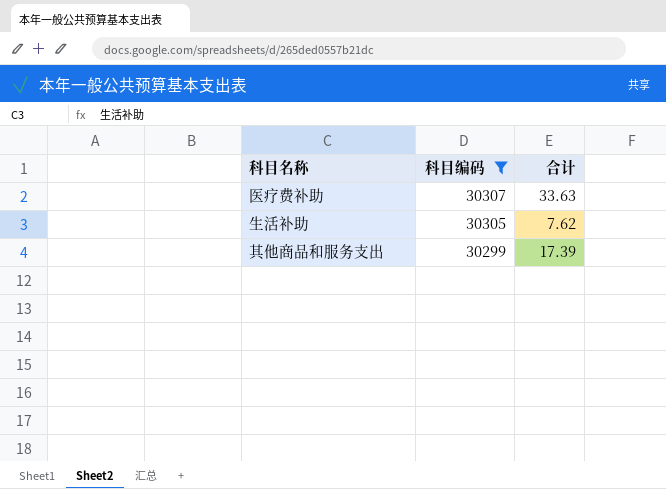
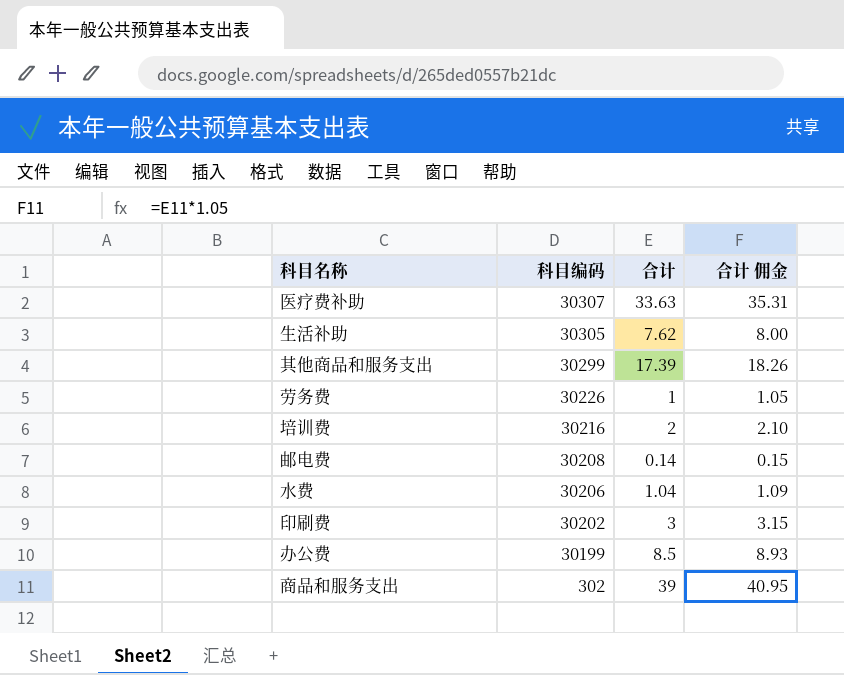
filter: 科目编码 >= 30299 -> none
column 合计 佣金 | formula: none -> [合计] * 1.05

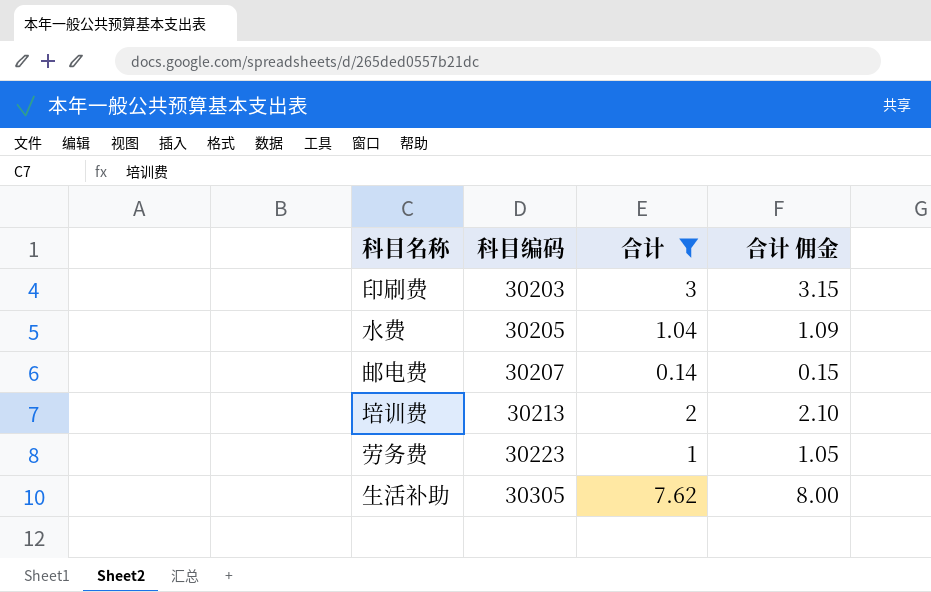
filter: none -> 合计 <= 7.62
row order: 科目编码 descending -> 科目编码 ascending
印刷费 | 科目编码: 30202 -> 30203
水费 | 科目编码: 30206 -> 30205
邮电费 | 科目编码: 30208 -> 30207
培训费 | 科目编码: 30216 -> 30213
劳务费 | 科目编码: 30226 -> 30223

